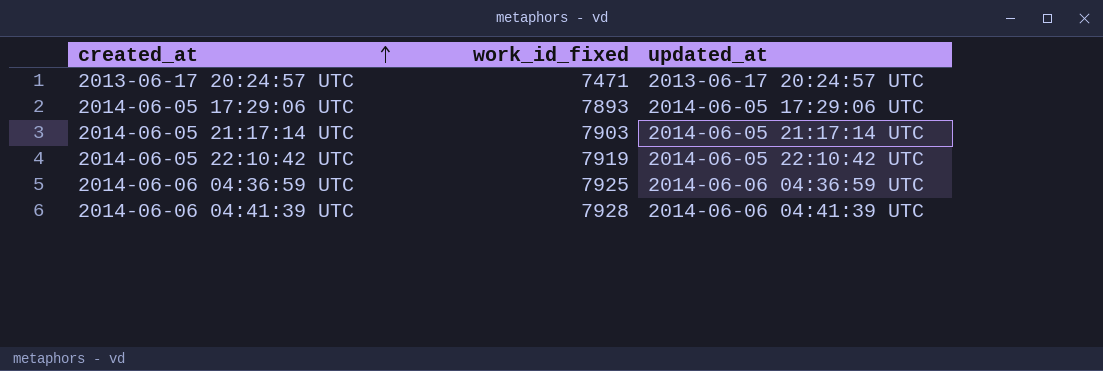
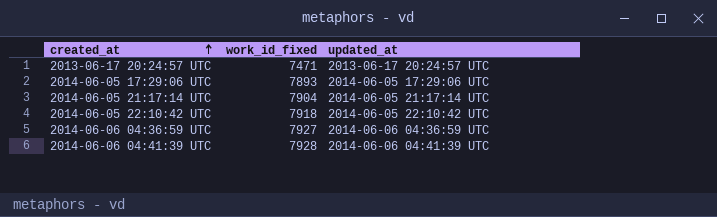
2014-06-05 21:17:14 UTC | work_id_fixed: 7903 -> 7904
2014-06-05 22:10:42 UTC | work_id_fixed: 7919 -> 7918
2014-06-06 04:36:59 UTC | work_id_fixed: 7925 -> 7927

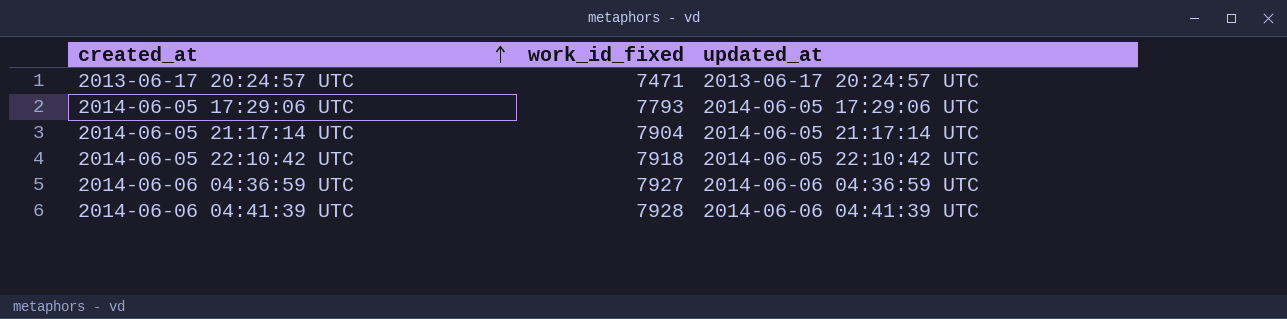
2014-06-05 17:29:06 UTC | work_id_fixed: 7893 -> 7793

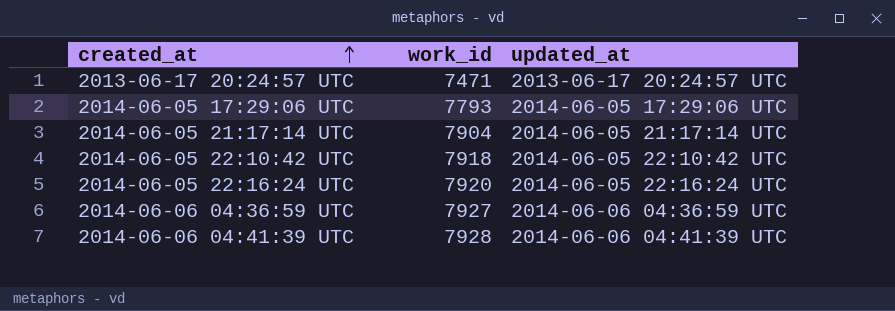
column name: work_id_fixed -> work_id
row 2014-06-05 22:16:24 UTC: none -> 7920 | 2014-06-05 22:16:24 UTC

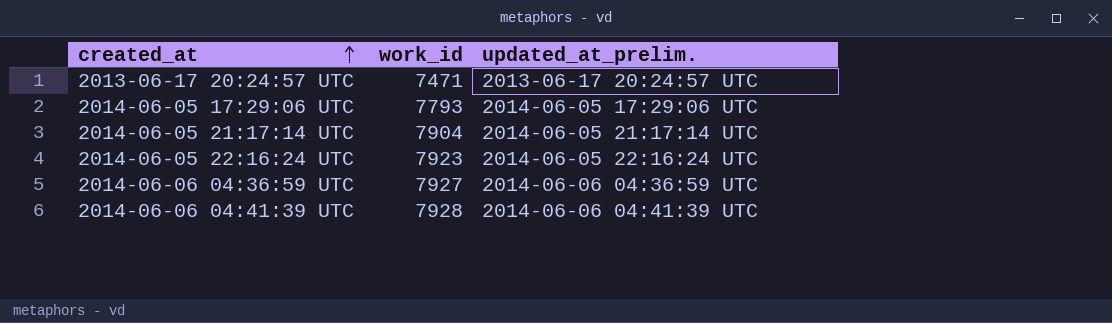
column name: updated_at -> updated_at_prelim.
row 2014-06-05 22:10:42 UTC: 7918 | 2014-06-05 22:10:42 UTC -> none
2014-06-05 22:16:24 UTC | work_id: 7920 -> 7923

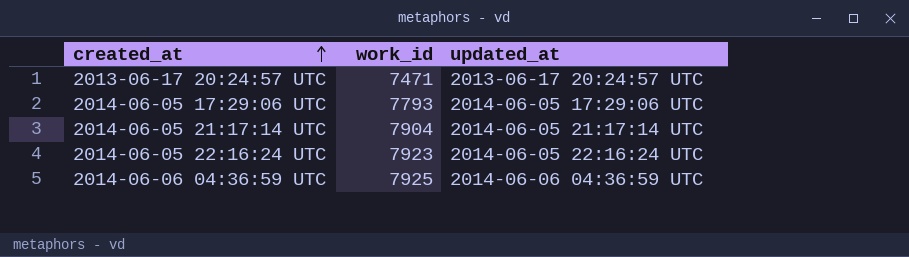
column name: updated_at_prelim. -> updated_at
row 2014-06-06 04:41:39 UTC: 7928 | 2014-06-06 04:41:39 UTC -> none
2014-06-06 04:36:59 UTC | work_id: 7927 -> 7925

